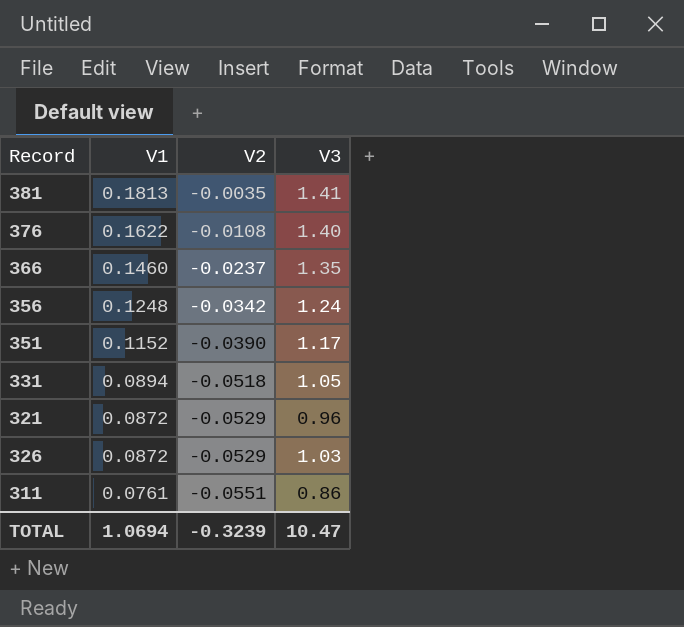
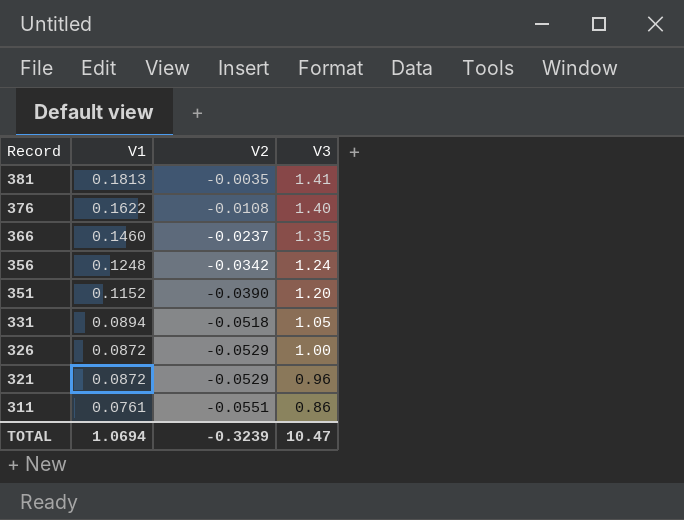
row order: V1 descending -> Record descending
351 | V3: 1.17 -> 1.20
326 | V3: 1.03 -> 1.00

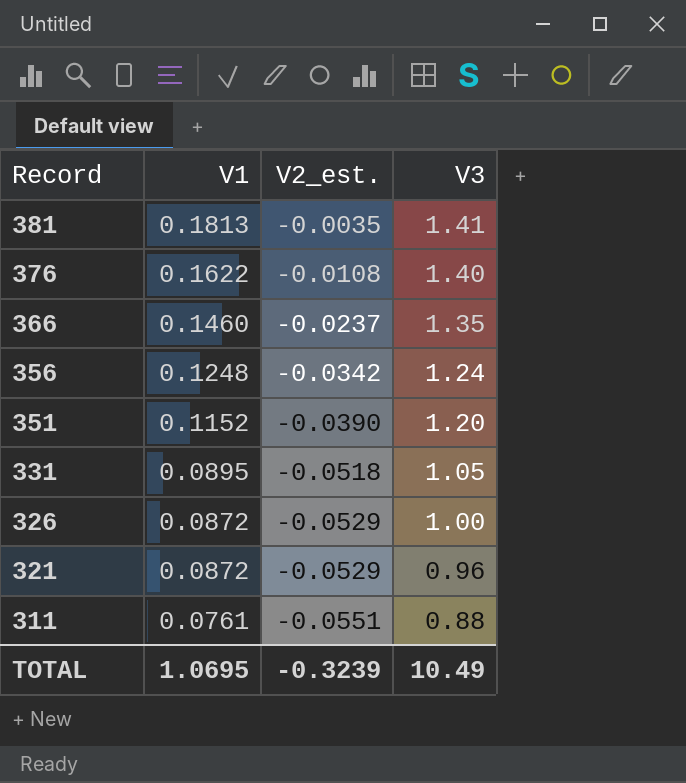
column name: V2 -> V2_est.
331 | V1: 0.0894 -> 0.0895
311 | V3: 0.86 -> 0.88
TOTAL | V1: 1.0694 -> 1.0695
TOTAL | V3: 10.47 -> 10.49

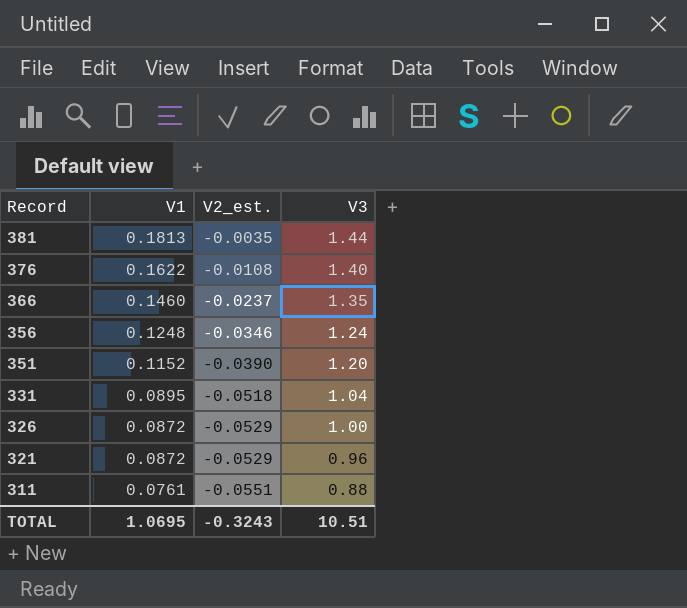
381 | V3: 1.41 -> 1.44
356 | V2_est.: -0.0342 -> -0.0346
331 | V3: 1.05 -> 1.04
TOTAL | V2_est.: -0.3239 -> -0.3243
TOTAL | V3: 10.49 -> 10.51

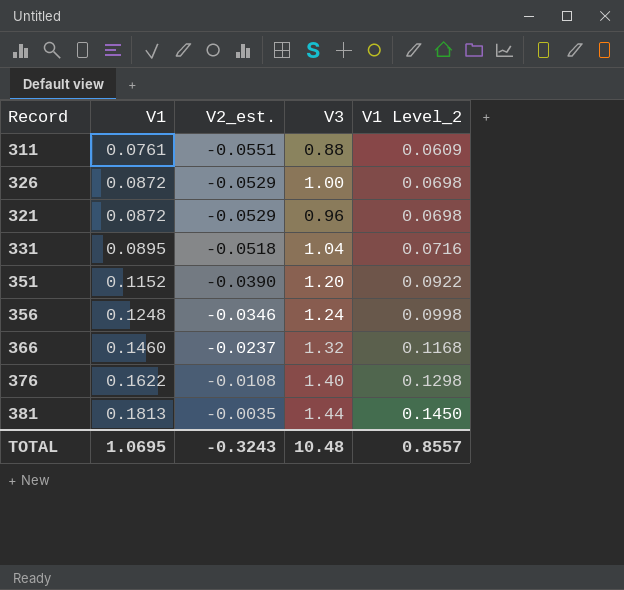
row order: Record descending -> V1 ascending
column V1 Level_2 | formula: none -> [V1] * 0.8
366 | V3: 1.35 -> 1.32
TOTAL | V3: 10.51 -> 10.48

